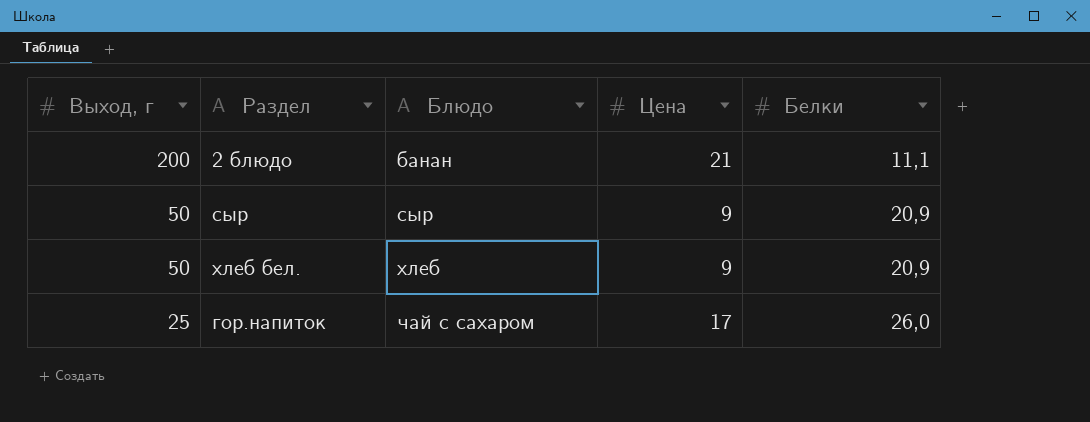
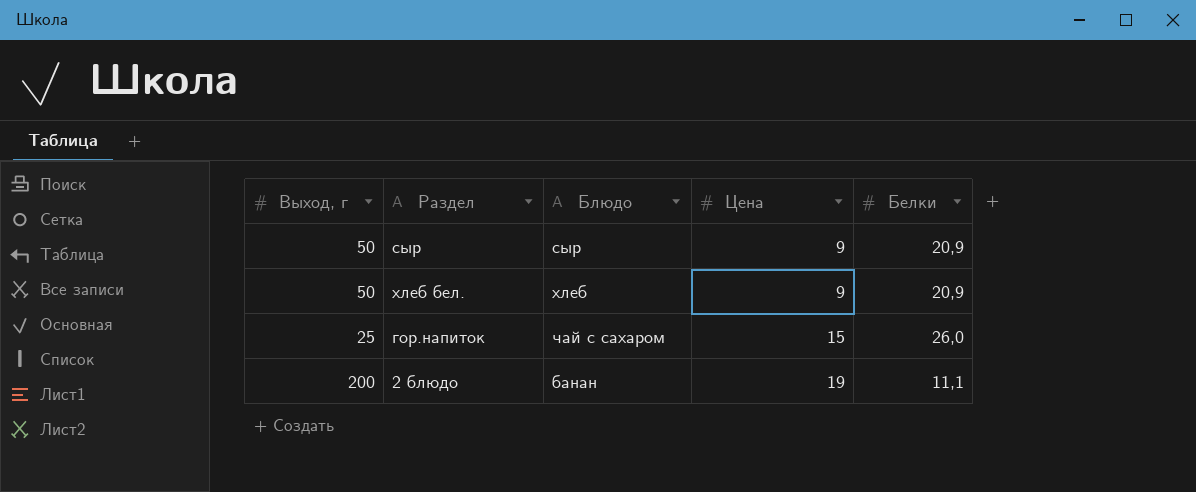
row order: Выход, г descending -> Цена ascending
гор.напиток | Цена: 17 -> 15
2 блюдо | Цена: 21 -> 19

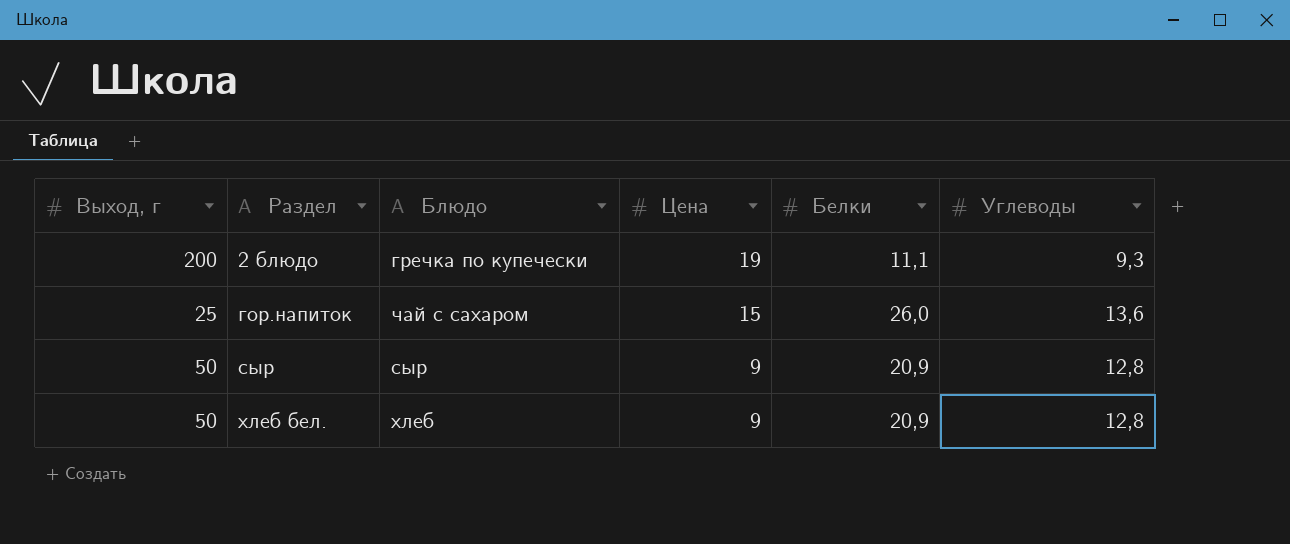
row order: Цена ascending -> Раздел ascending
column Углеводы | position: none -> 6
2 блюдо | Блюдо: банан -> гречка по купечески

